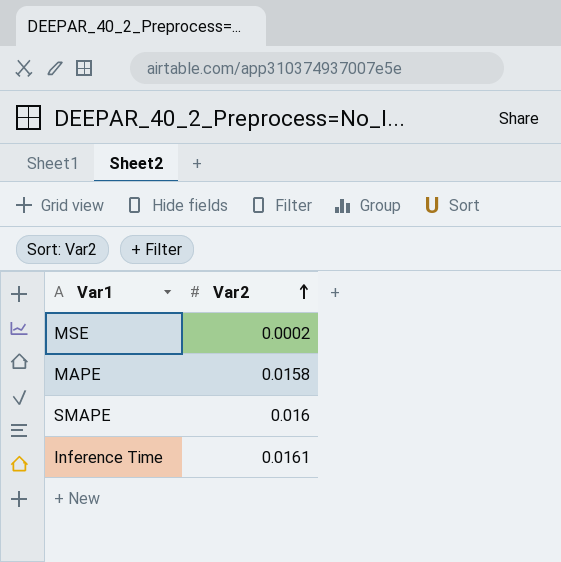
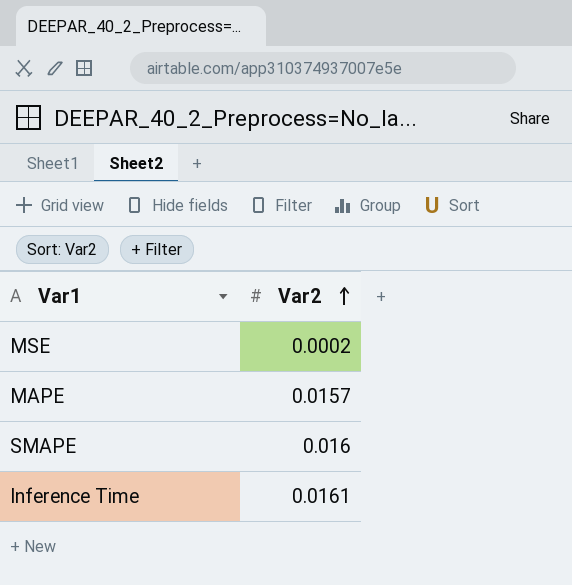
MAPE | Var2: 0.0158 -> 0.0157

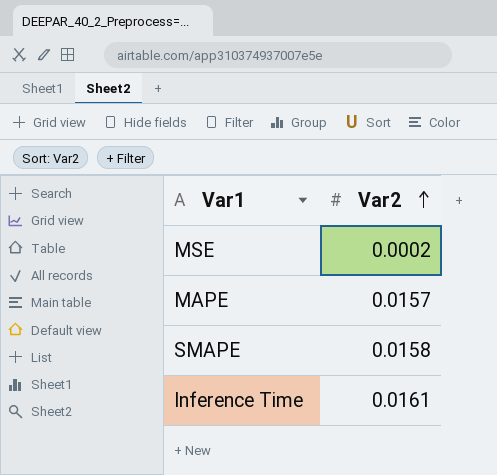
SMAPE | Var2: 0.016 -> 0.0158

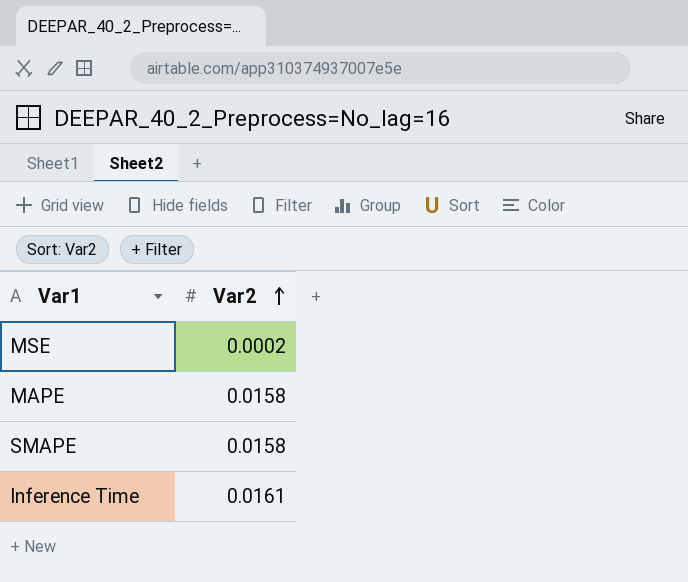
MAPE | Var2: 0.0157 -> 0.0158

